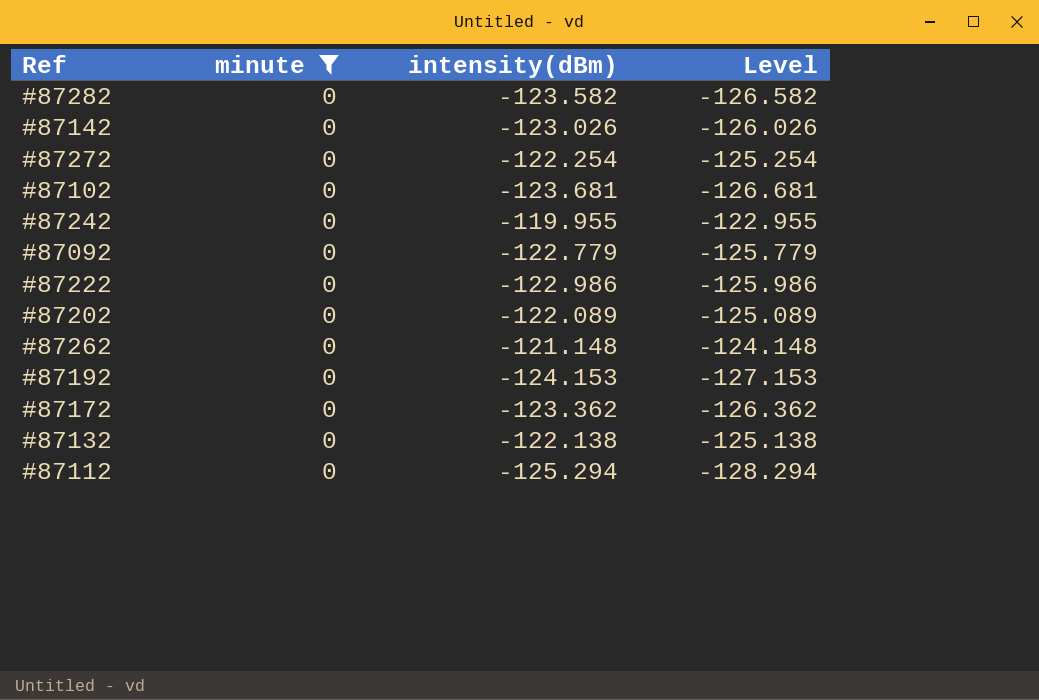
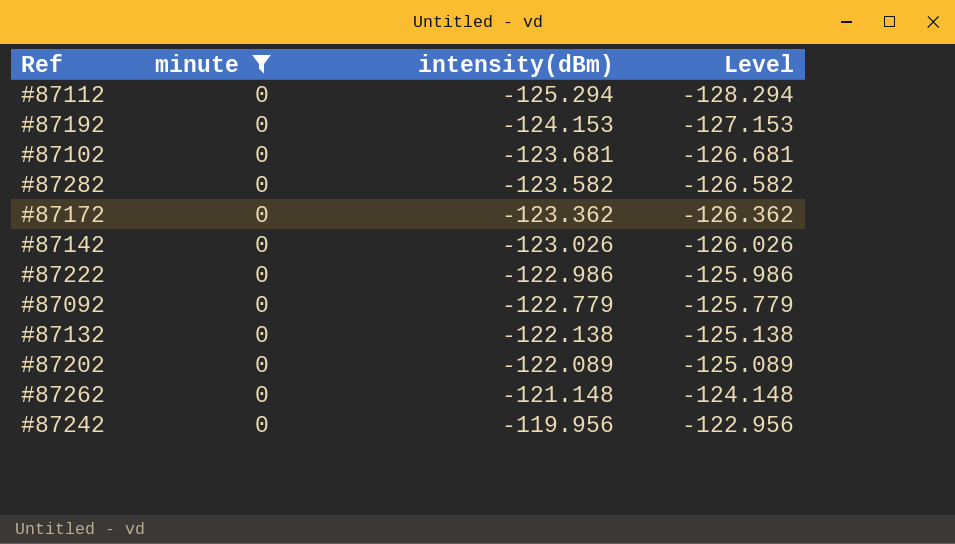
row order: none -> intensity(dBm) ascending
row #87272: 0 | -122.254 | -125.254 -> none
#87242 | intensity(dBm): -119.955 -> -119.956
#87242 | Level: -122.955 -> -122.956

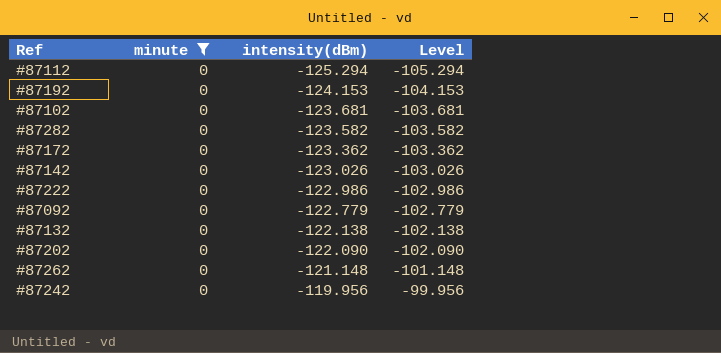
column Level | formula: [intensity(dBm)] - 3 -> [intensity(dBm)] + 20
#87202 | intensity(dBm): -122.089 -> -122.090

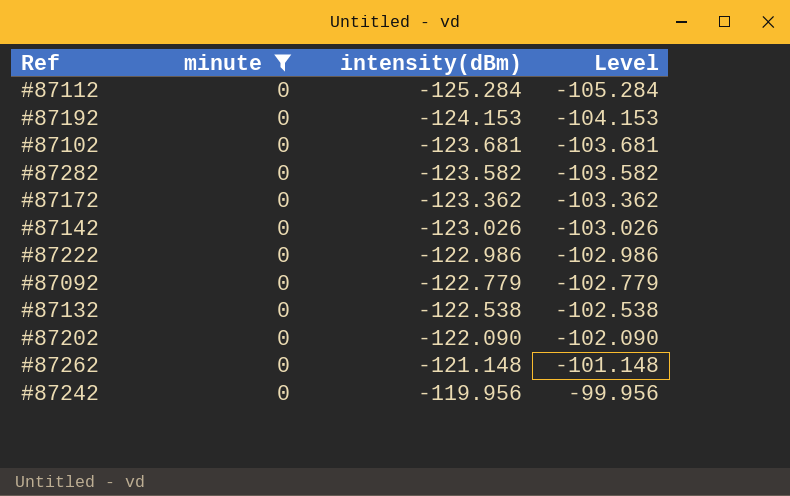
#87112 | intensity(dBm): -125.294 -> -125.284
#87112 | Level: -105.294 -> -105.284
#87132 | intensity(dBm): -122.138 -> -122.538
#87132 | Level: -102.138 -> -102.538

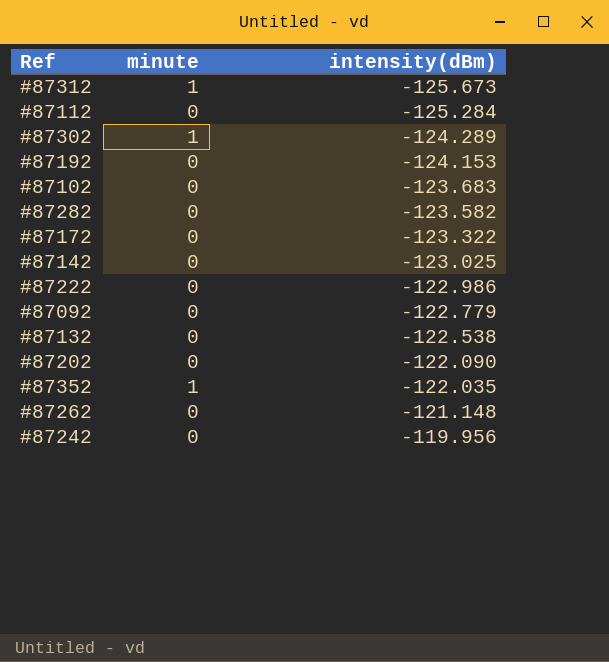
filter: minute = 0 -> none
column Level | formula: [intensity(dBm)] + 20 -> none
#87102 | intensity(dBm): -123.681 -> -123.683
#87172 | intensity(dBm): -123.362 -> -123.322
#87142 | intensity(dBm): -123.026 -> -123.025

